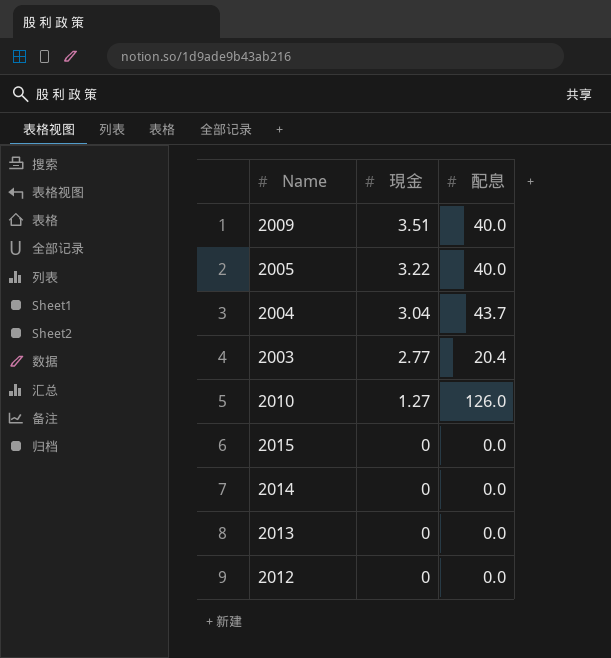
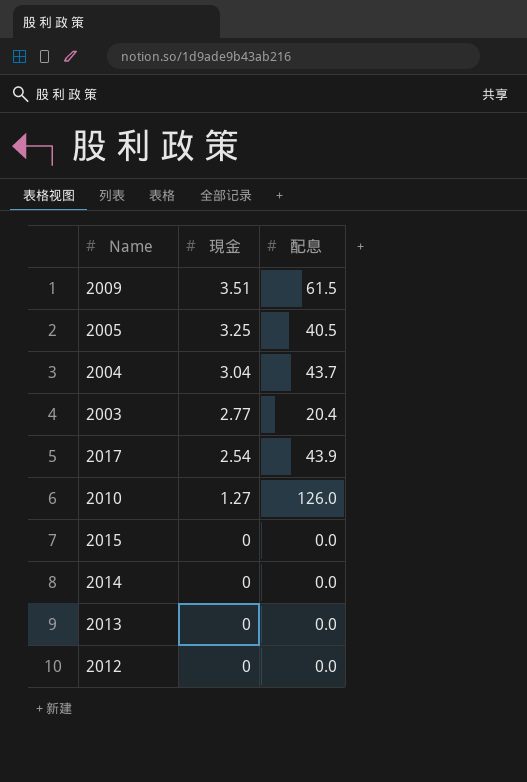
2009 | 配息: 40.0 -> 61.5
2005 | 現金: 3.22 -> 3.25
2005 | 配息: 40.0 -> 40.5
row 2017: none -> 2.54 | 43.9

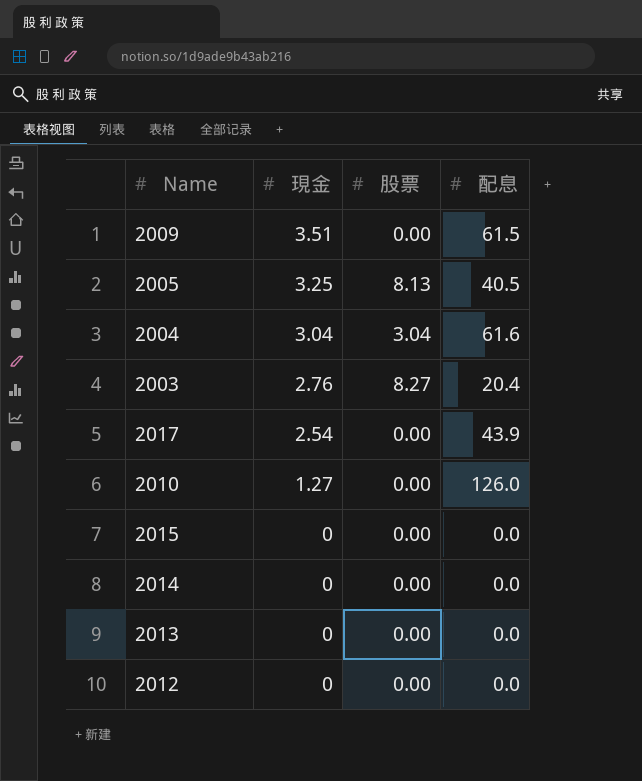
column 股票 | position: none -> 3
2004 | 配息: 43.7 -> 61.6
2003 | 現金: 2.77 -> 2.76

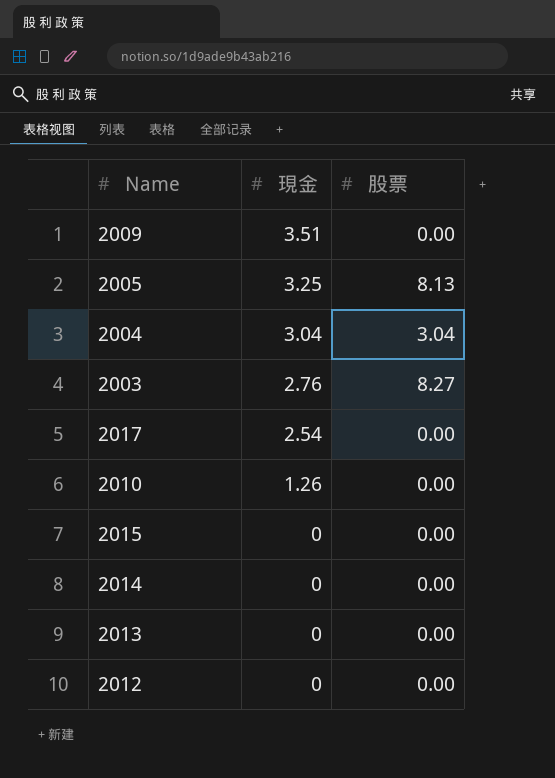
column 配息 | position: 4 -> none
2010 | 現金: 1.27 -> 1.26

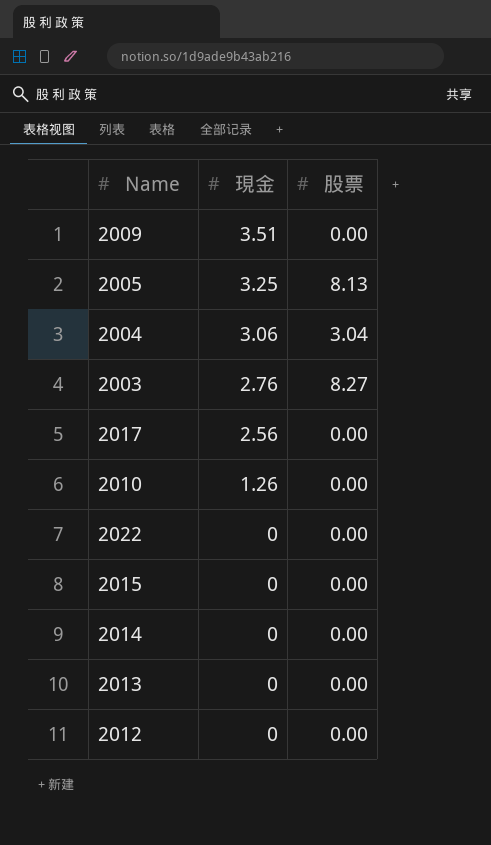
2004 | 現金: 3.04 -> 3.06
2017 | 現金: 2.54 -> 2.56
row 2022: none -> 0 | 0.00

